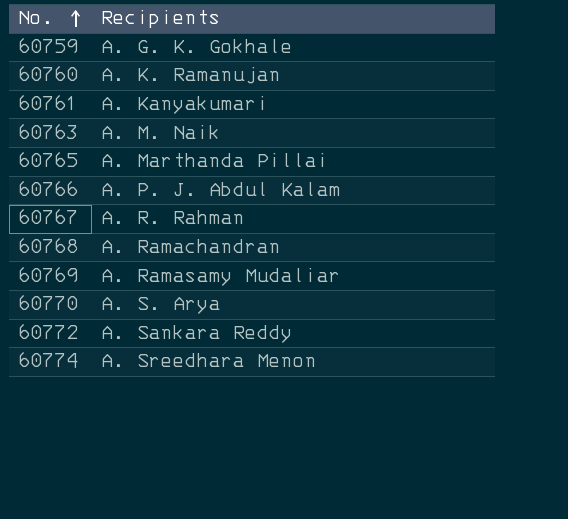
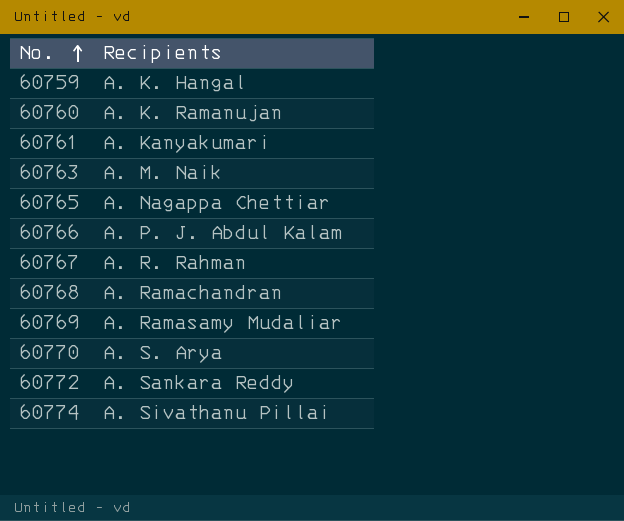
60759 | Recipients: A. G. K. Gokhale -> A. K. Hangal
60765 | Recipients: A. Marthanda Pillai -> A. Nagappa Chettiar
60774 | Recipients: A. Sreedhara Menon -> A. Sivathanu Pillai

